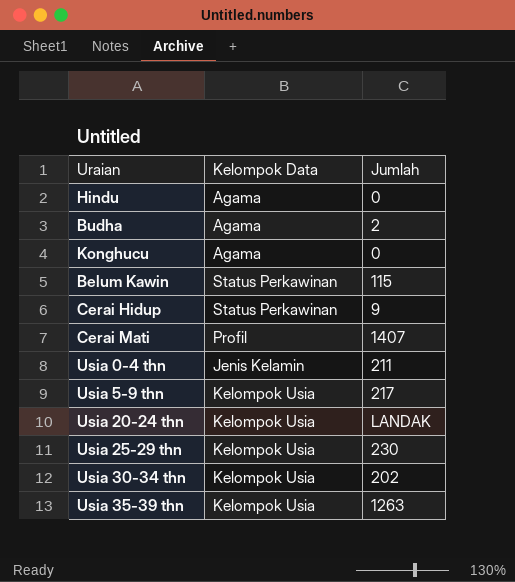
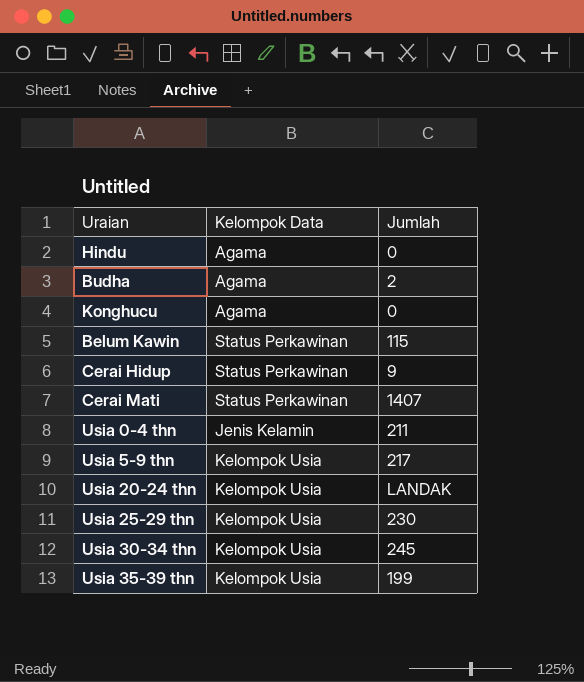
Cerai Mati | Kelompok Data: Profil -> Status Perkawinan
Usia 30-34 thn | Jumlah: 202 -> 245
Usia 35-39 thn | Jumlah: 1263 -> 199

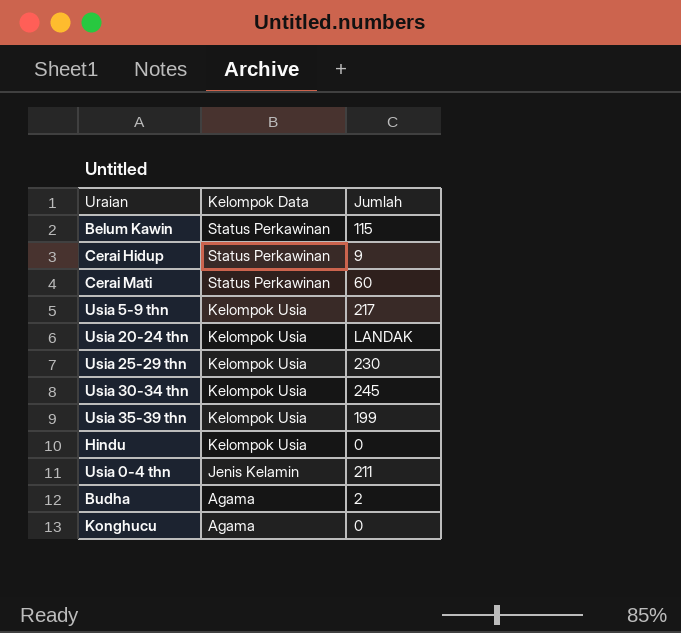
row order: none -> Kelompok Data descending
Cerai Mati | Jumlah: 1407 -> 60
Hindu | Kelompok Data: Agama -> Kelompok Usia

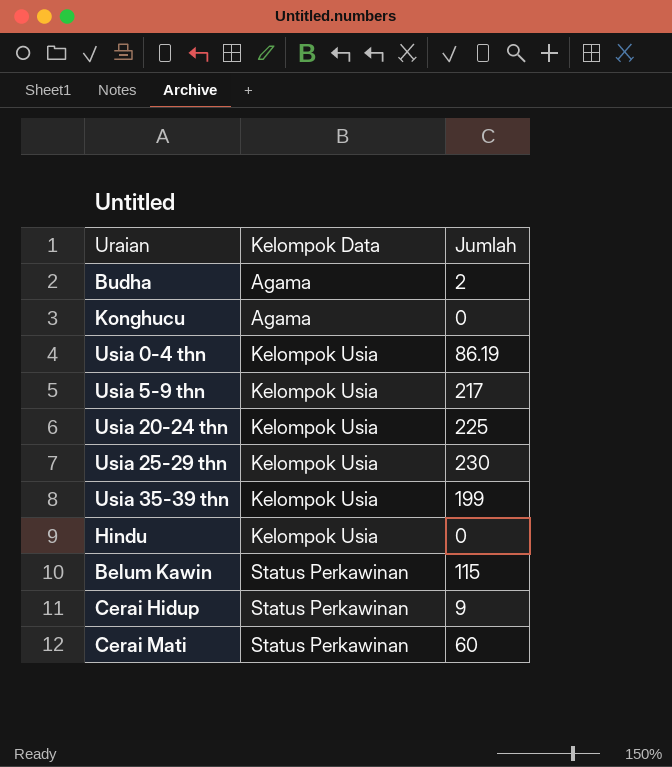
row order: Kelompok Data descending -> Kelompok Data ascending
row Usia 30-34 thn: Kelompok Usia | 245 -> none
Usia 0-4 thn | Kelompok Data: Jenis Kelamin -> Kelompok Usia
Usia 0-4 thn | Jumlah: 211 -> 86.19
Usia 20-24 thn | Jumlah: LANDAK -> 225

